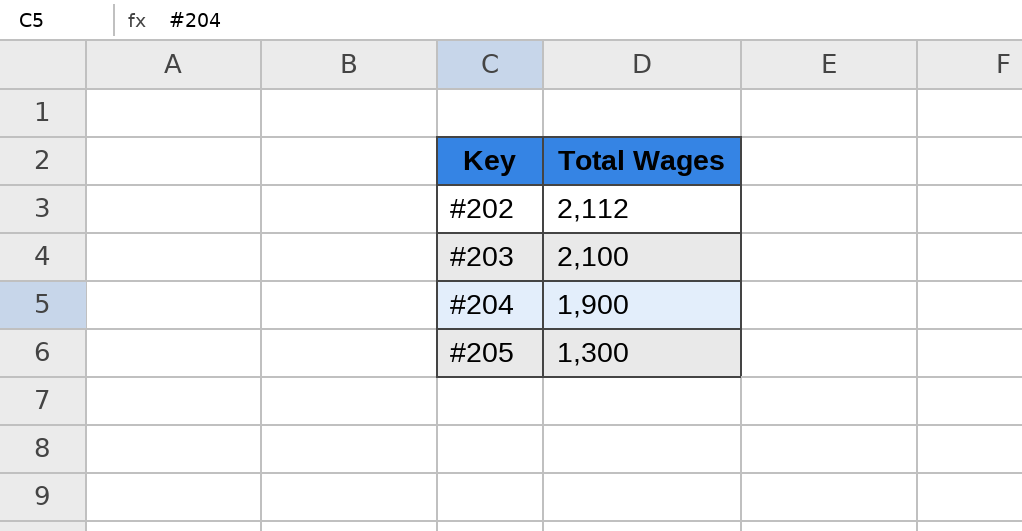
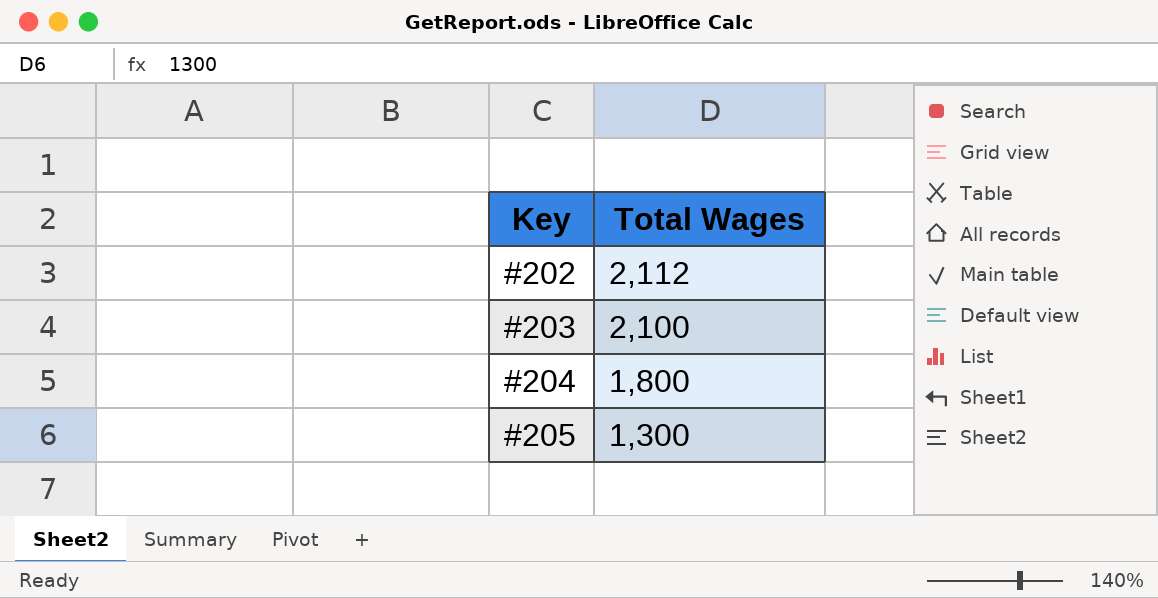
#204 | Total Wages: 1,900 -> 1,800

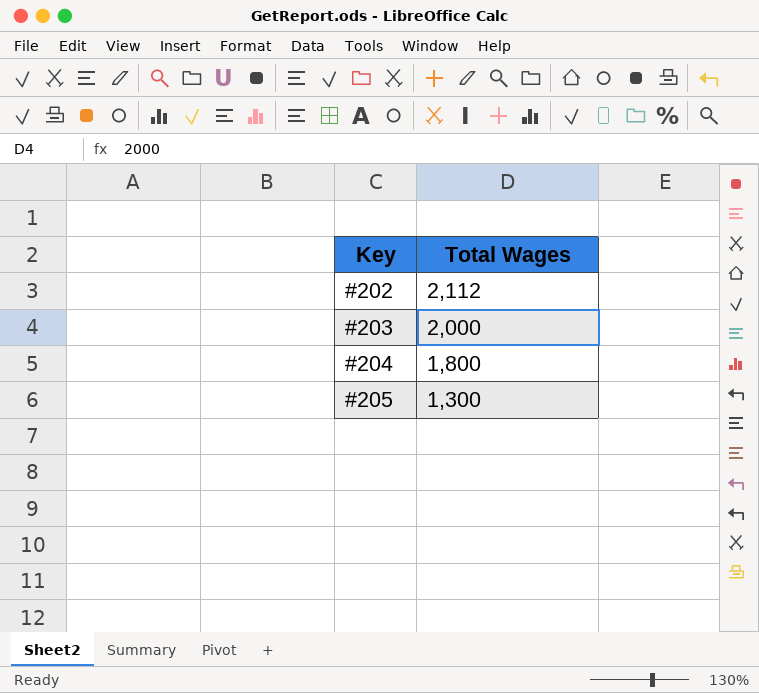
#203 | Total Wages: 2,100 -> 2,000

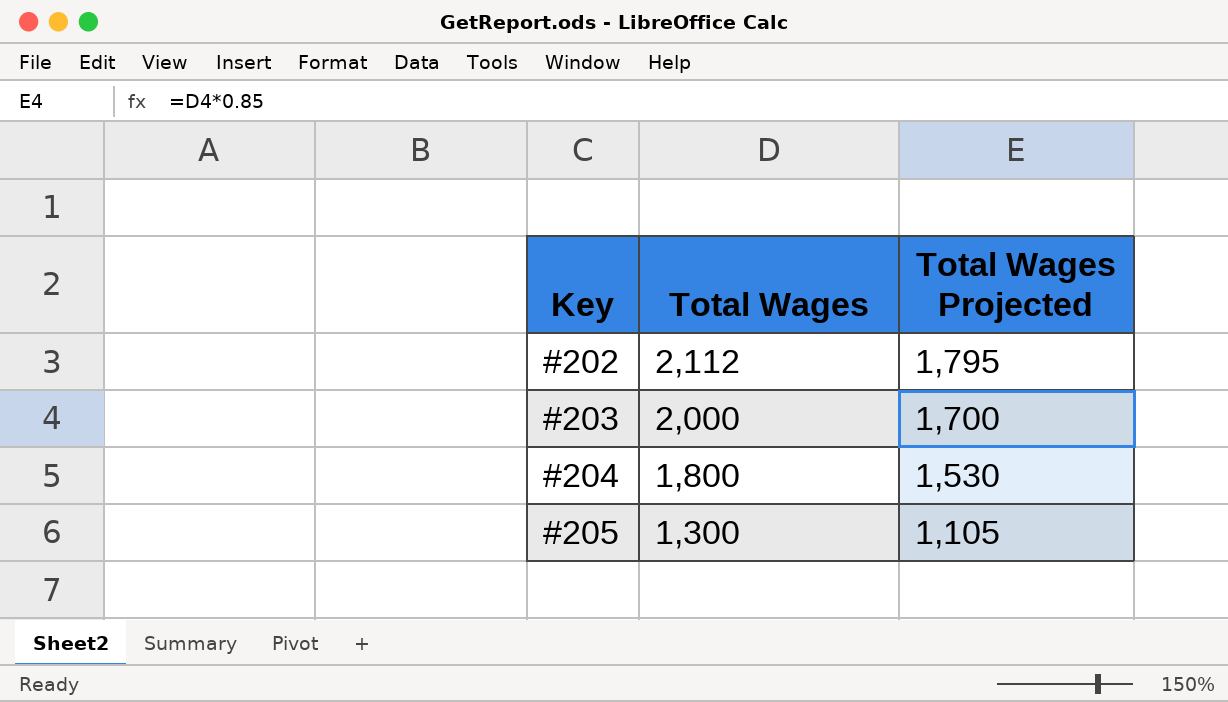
column Total Wages Projected | formula: none -> [Total Wages] * 0.85

